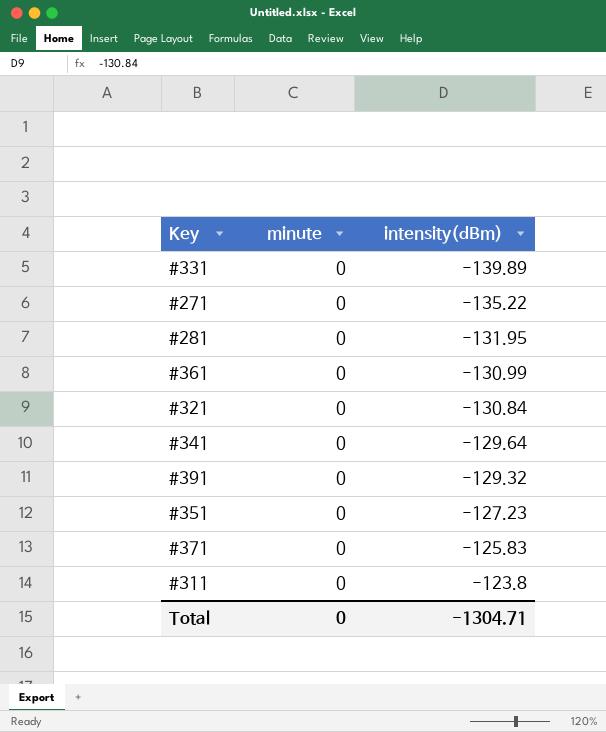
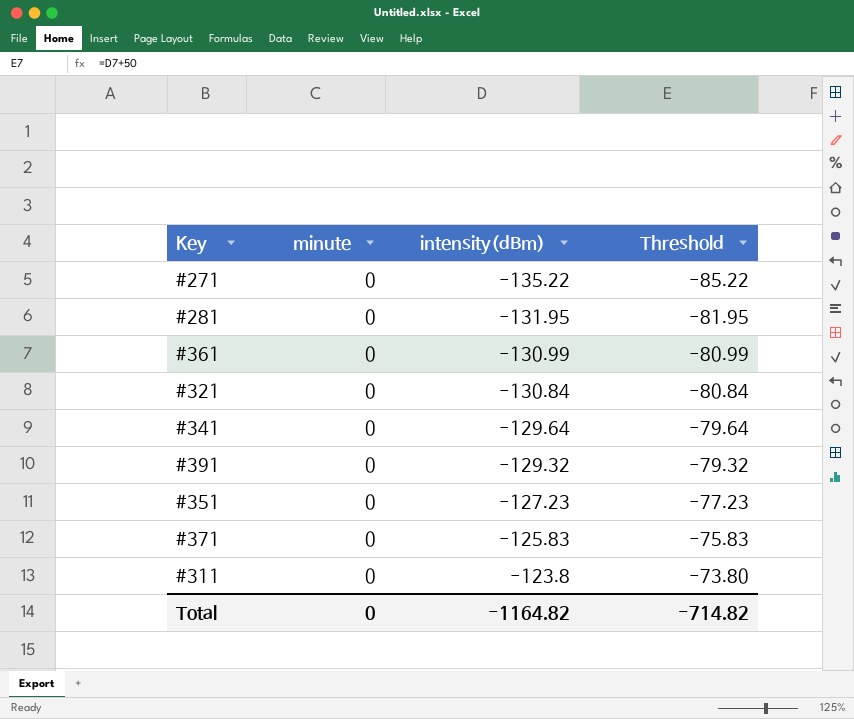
column Threshold | formula: none -> [intensity(dBm)] + 50
row #331: 0 | -139.89 -> none
Total | intensity(dBm): -1304.71 -> -1164.82

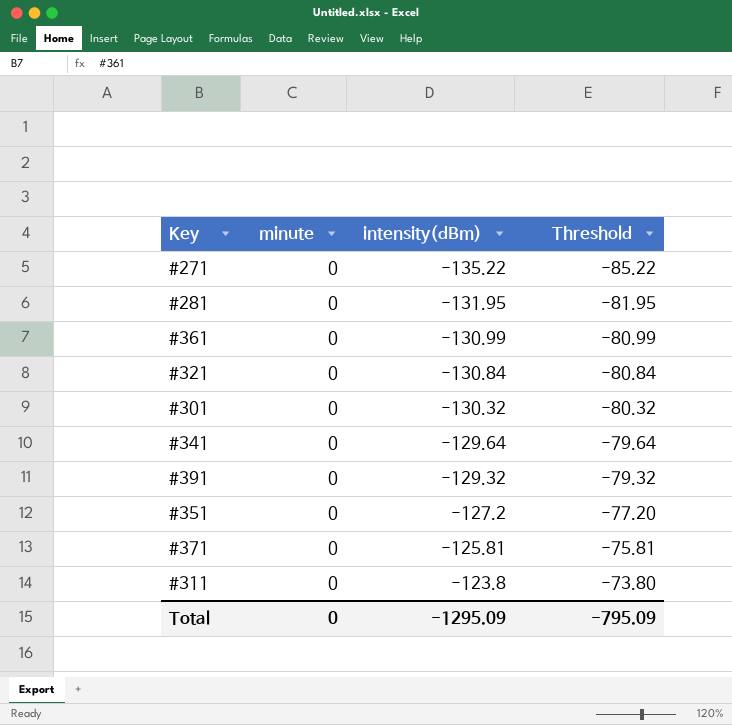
row #301: none -> 0 | -130.32 | -80.32
#351 | intensity(dBm): -127.23 -> -127.2
#351 | Threshold: -77.23 -> -77.20
#371 | intensity(dBm): -125.83 -> -125.81
#371 | Threshold: -75.83 -> -75.81
Total | intensity(dBm): -1164.82 -> -1295.09
Total | Threshold: -714.82 -> -795.09

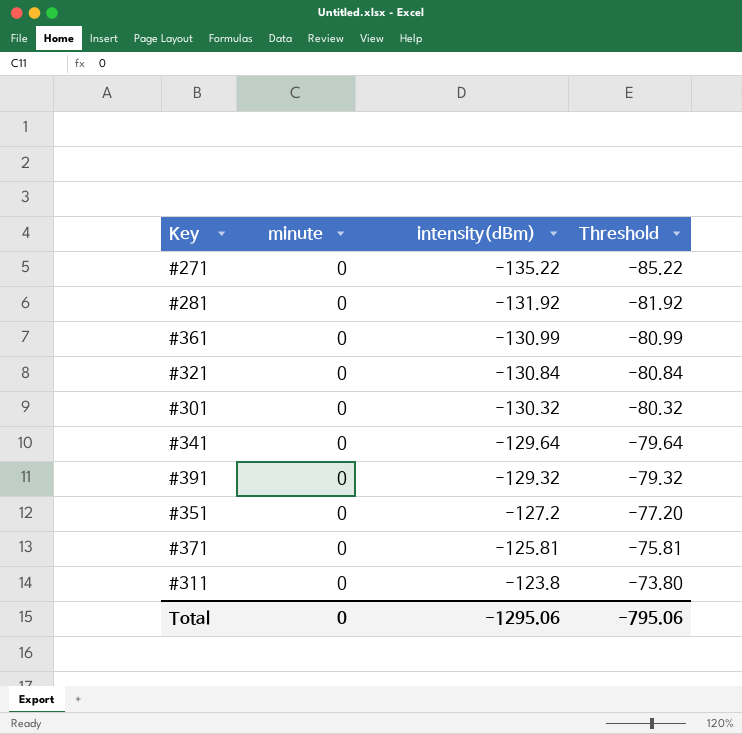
#281 | intensity(dBm): -131.95 -> -131.92
#281 | Threshold: -81.95 -> -81.92
Total | intensity(dBm): -1295.09 -> -1295.06
Total | Threshold: -795.09 -> -795.06

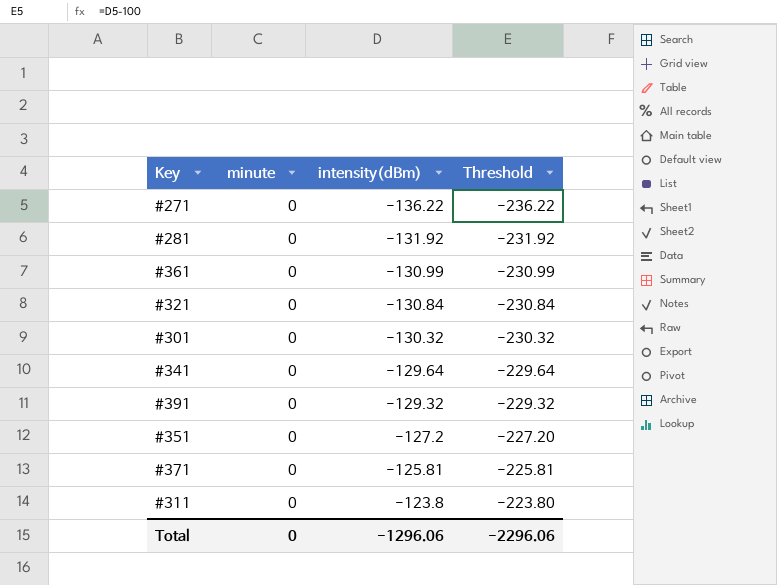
column Threshold | formula: [intensity(dBm)] + 50 -> [intensity(dBm)] - 100
#271 | intensity(dBm): -135.22 -> -136.22
Total | intensity(dBm): -1295.06 -> -1296.06
Total | Threshold: -795.06 -> -2296.06

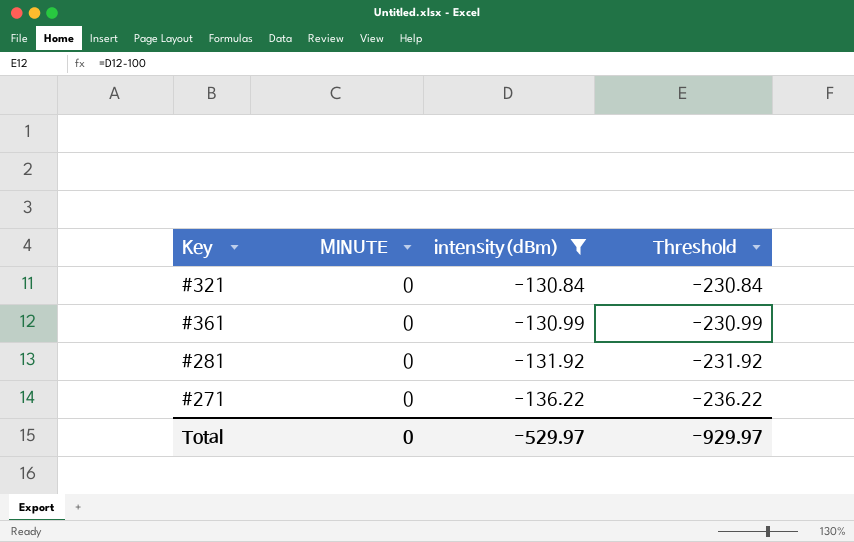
filter: none -> intensity(dBm) <= -130.84
row order: intensity(dBm) ascending -> intensity(dBm) descending
column name: minute -> MINUTE
Total | intensity(dBm): -1296.06 -> -529.97
Total | Threshold: -2296.06 -> -929.97

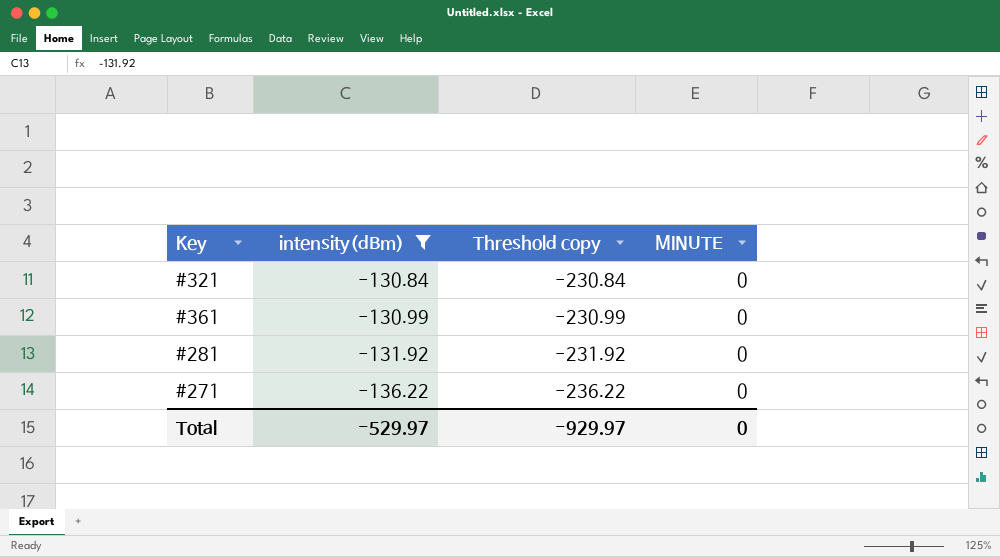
column name: Threshold -> Threshold copy
column MINUTE | position: 2 -> 4

